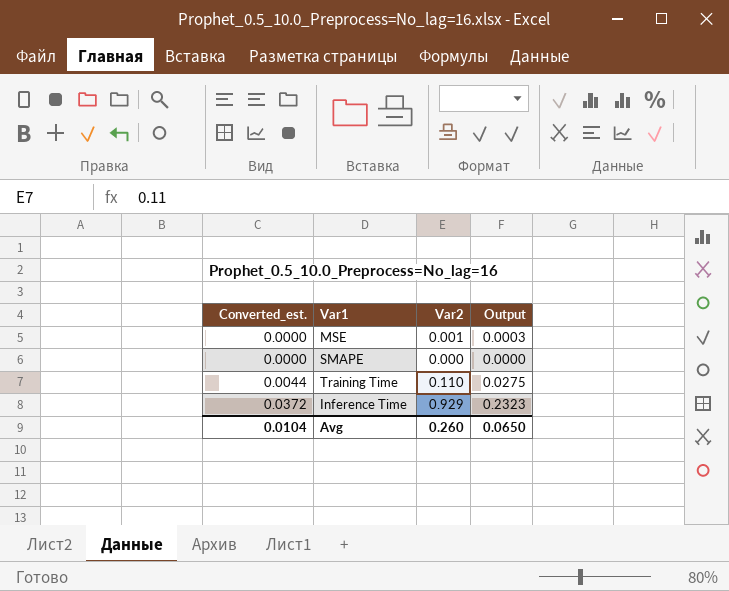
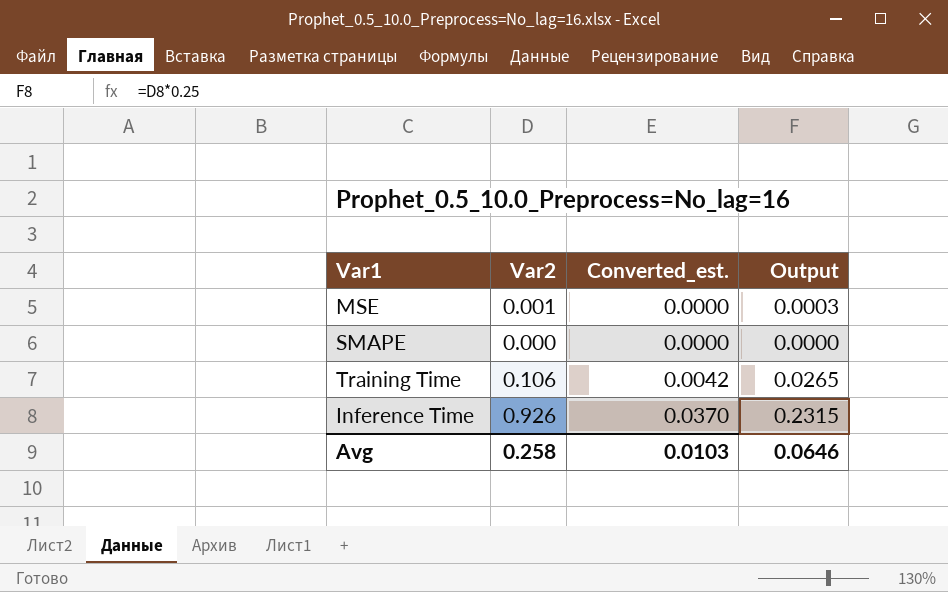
column Converted_est. | position: 1 -> 3
Training Time | Var2: 0.110 -> 0.106
Training Time | Converted_est.: 0.0044 -> 0.0042
Training Time | Output: 0.0275 -> 0.0265
Inference Time | Var2: 0.929 -> 0.926
Inference Time | Converted_est.: 0.0372 -> 0.0370
Inference Time | Output: 0.2323 -> 0.2315
Avg | Var2: 0.260 -> 0.258
Avg | Converted_est.: 0.0104 -> 0.0103
Avg | Output: 0.0650 -> 0.0646

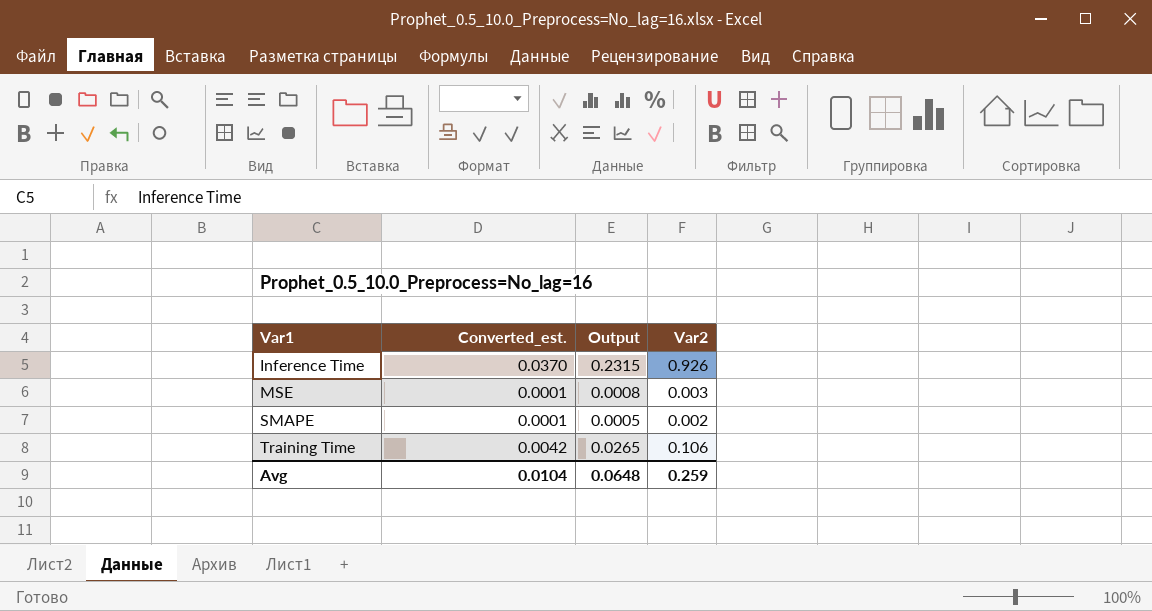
row order: Converted_est. ascending -> Var1 ascending
column Var2 | position: 2 -> 4
MSE | Converted_est.: 0.0000 -> 0.0001
MSE | Output: 0.0003 -> 0.0008
MSE | Var2: 0.001 -> 0.003
SMAPE | Converted_est.: 0.0000 -> 0.0001
SMAPE | Output: 0.0000 -> 0.0005
SMAPE | Var2: 0.000 -> 0.002
Avg | Converted_est.: 0.0103 -> 0.0104
Avg | Output: 0.0646 -> 0.0648
Avg | Var2: 0.258 -> 0.259

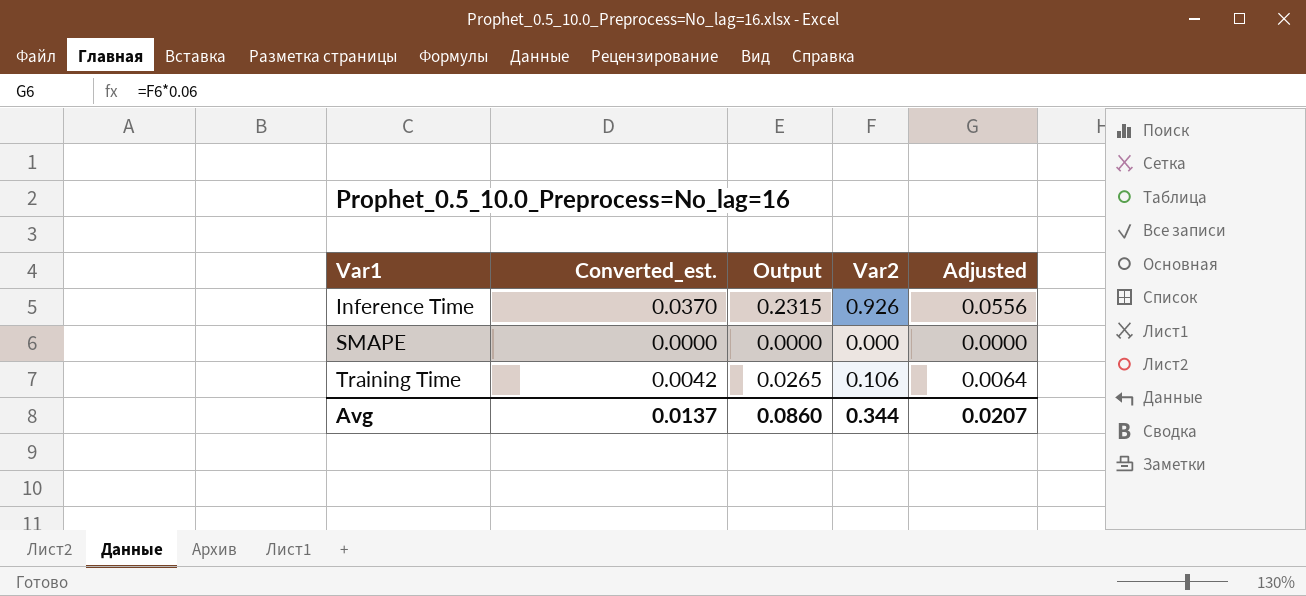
column Adjusted | formula: none -> [Var2] * 0.06
row MSE: 0.0001 | 0.0008 | 0.003 -> none
SMAPE | Converted_est.: 0.0001 -> 0.0000
SMAPE | Output: 0.0005 -> 0.0000
SMAPE | Var2: 0.002 -> 0.000
Avg | Converted_est.: 0.0104 -> 0.0137
Avg | Output: 0.0648 -> 0.0860
Avg | Var2: 0.259 -> 0.344

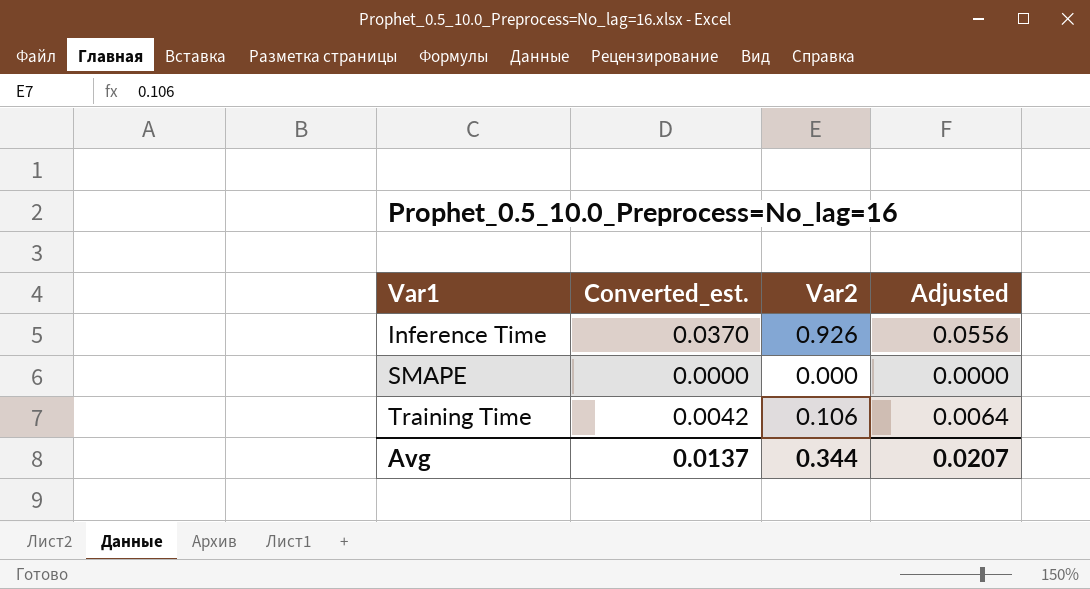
column Output | formula: [Var2] * 0.25 -> none

